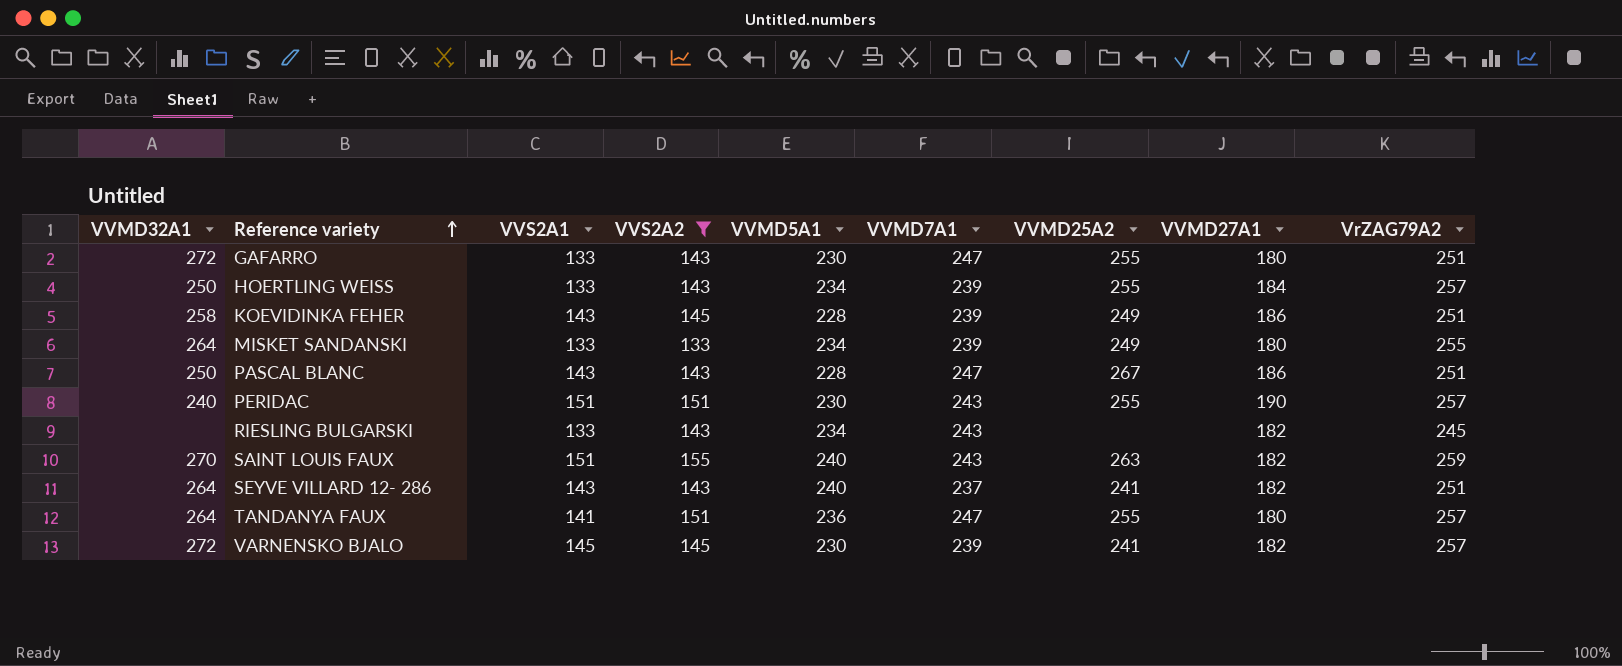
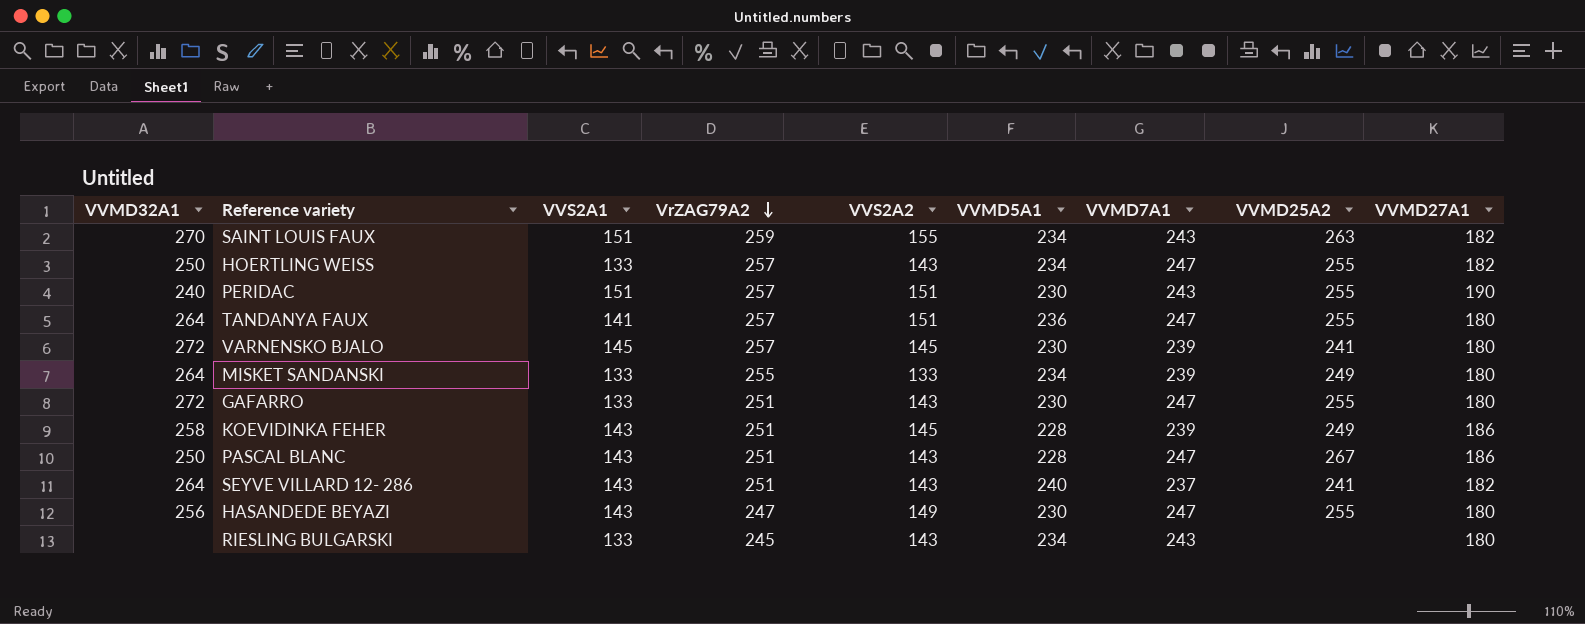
filter: VVS2A2 != 149 -> none
row order: Reference variety ascending -> VrZAG79A2 descending
column VrZAG79A2 | position: 9 -> 4
SAINT LOUIS FAUX | VVMD5A1: 240 -> 234
HOERTLING WEISS | VVMD7A1: 239 -> 247
HOERTLING WEISS | VVMD27A1: 184 -> 182
VARNENSKO BJALO | VVMD27A1: 182 -> 180
RIESLING BULGARSKI | VVMD27A1: 182 -> 180

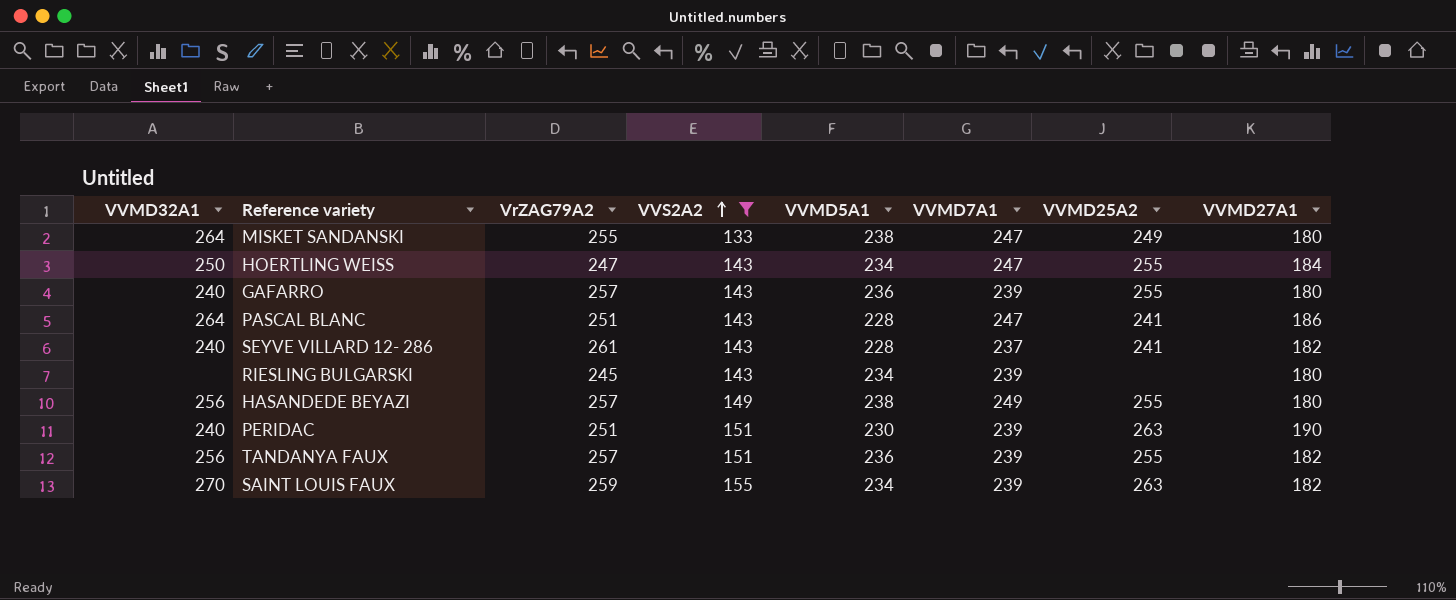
filter: none -> VVS2A2 != 145
row order: VrZAG79A2 descending -> VVS2A2 ascending
column VVS2A1 | position: 3 -> none
MISKET SANDANSKI | VVMD5A1: 234 -> 238
MISKET SANDANSKI | VVMD7A1: 239 -> 247
HOERTLING WEISS | VrZAG79A2: 257 -> 247
HOERTLING WEISS | VVMD27A1: 182 -> 184
GAFARRO | VVMD32A1: 272 -> 240
GAFARRO | VrZAG79A2: 251 -> 257
GAFARRO | VVMD5A1: 230 -> 236
GAFARRO | VVMD7A1: 247 -> 239
PASCAL BLANC | VVMD32A1: 250 -> 264
PASCAL BLANC | VVMD25A2: 267 -> 241
SEYVE VILLARD 12- 286 | VVMD32A1: 264 -> 240
SEYVE VILLARD 12- 286 | VrZAG79A2: 251 -> 261
SEYVE VILLARD 12- 286 | VVMD5A1: 240 -> 228
RIESLING BULGARSKI | VVMD7A1: 243 -> 239
HASANDEDE BEYAZI | VrZAG79A2: 247 -> 257
HASANDEDE BEYAZI | VVMD5A1: 230 -> 238
HASANDEDE BEYAZI | VVMD7A1: 247 -> 249
PERIDAC | VrZAG79A2: 257 -> 251
PERIDAC | VVMD7A1: 243 -> 239
PERIDAC | VVMD25A2: 255 -> 263
TANDANYA FAUX | VVMD32A1: 264 -> 256
TANDANYA FAUX | VVMD7A1: 247 -> 239
TANDANYA FAUX | VVMD27A1: 180 -> 182
SAINT LOUIS FAUX | VVMD7A1: 243 -> 239

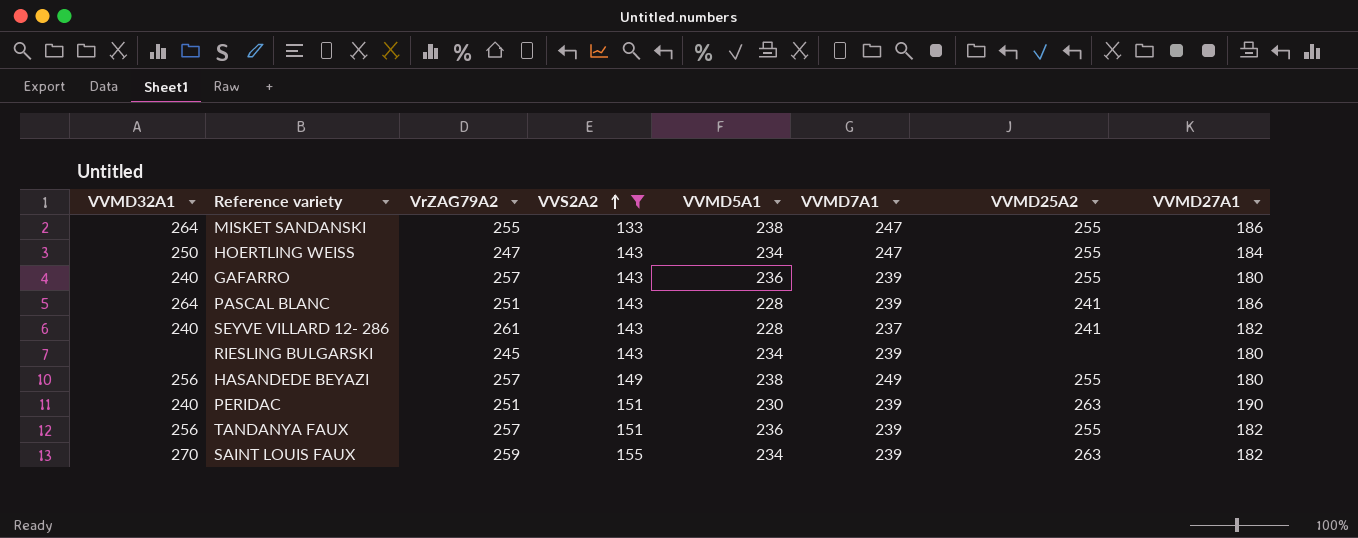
MISKET SANDANSKI | VVMD25A2: 249 -> 255
MISKET SANDANSKI | VVMD27A1: 180 -> 186
PASCAL BLANC | VVMD7A1: 247 -> 239

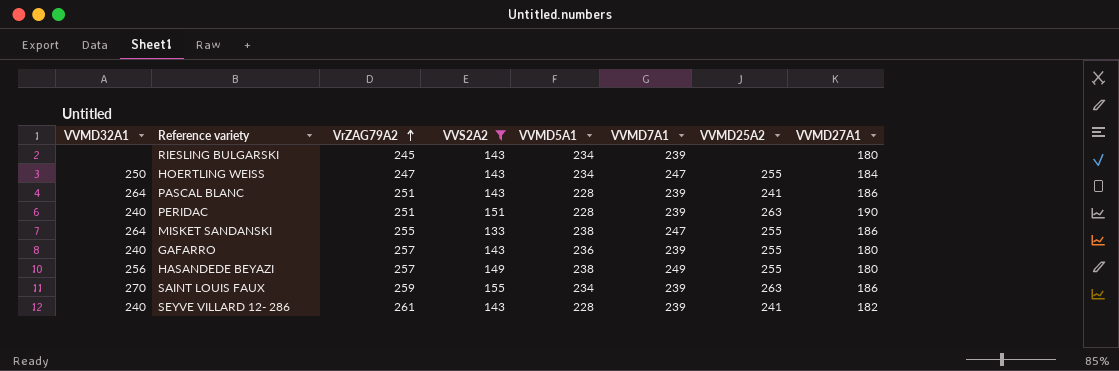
row order: VVS2A2 ascending -> VrZAG79A2 ascending
row TANDANYA FAUX: 256 | 257 | 151 | 236 | 239 | 255 | 182 -> none
PERIDAC | VVMD5A1: 230 -> 228
SAINT LOUIS FAUX | VVMD27A1: 182 -> 186
SEYVE VILLARD 12- 286 | VVMD7A1: 237 -> 239

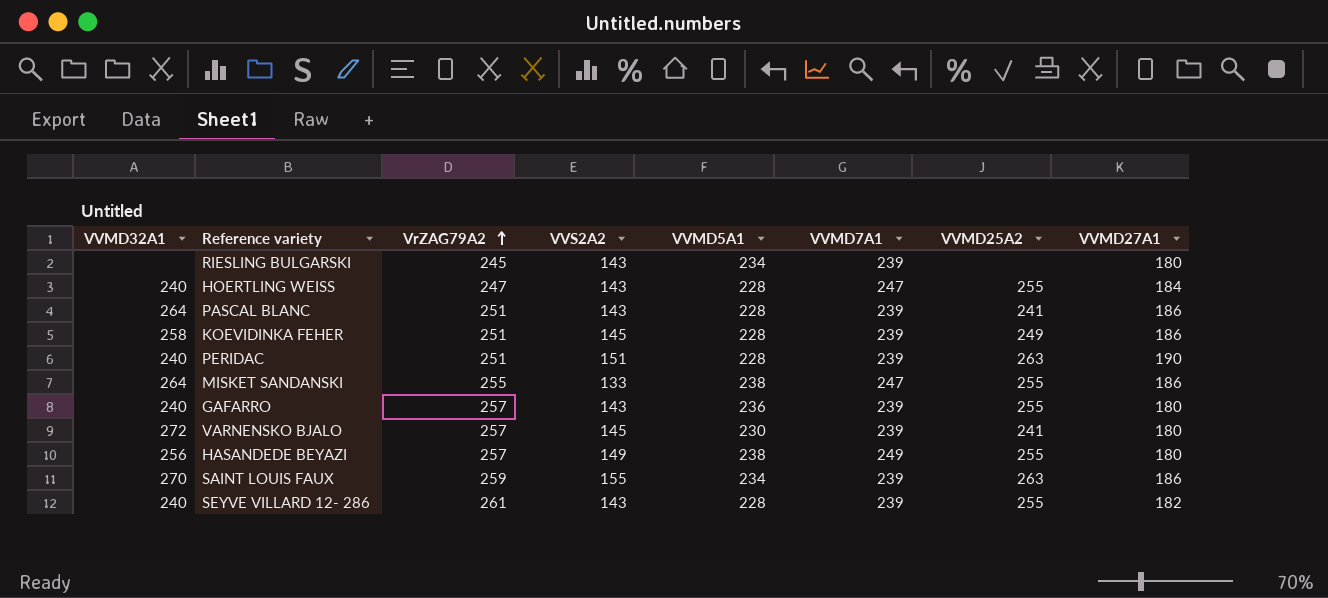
filter: VVS2A2 != 145 -> none
HOERTLING WEISS | VVMD32A1: 250 -> 240
HOERTLING WEISS | VVMD5A1: 234 -> 228
SEYVE VILLARD 12- 286 | VVMD25A2: 241 -> 255

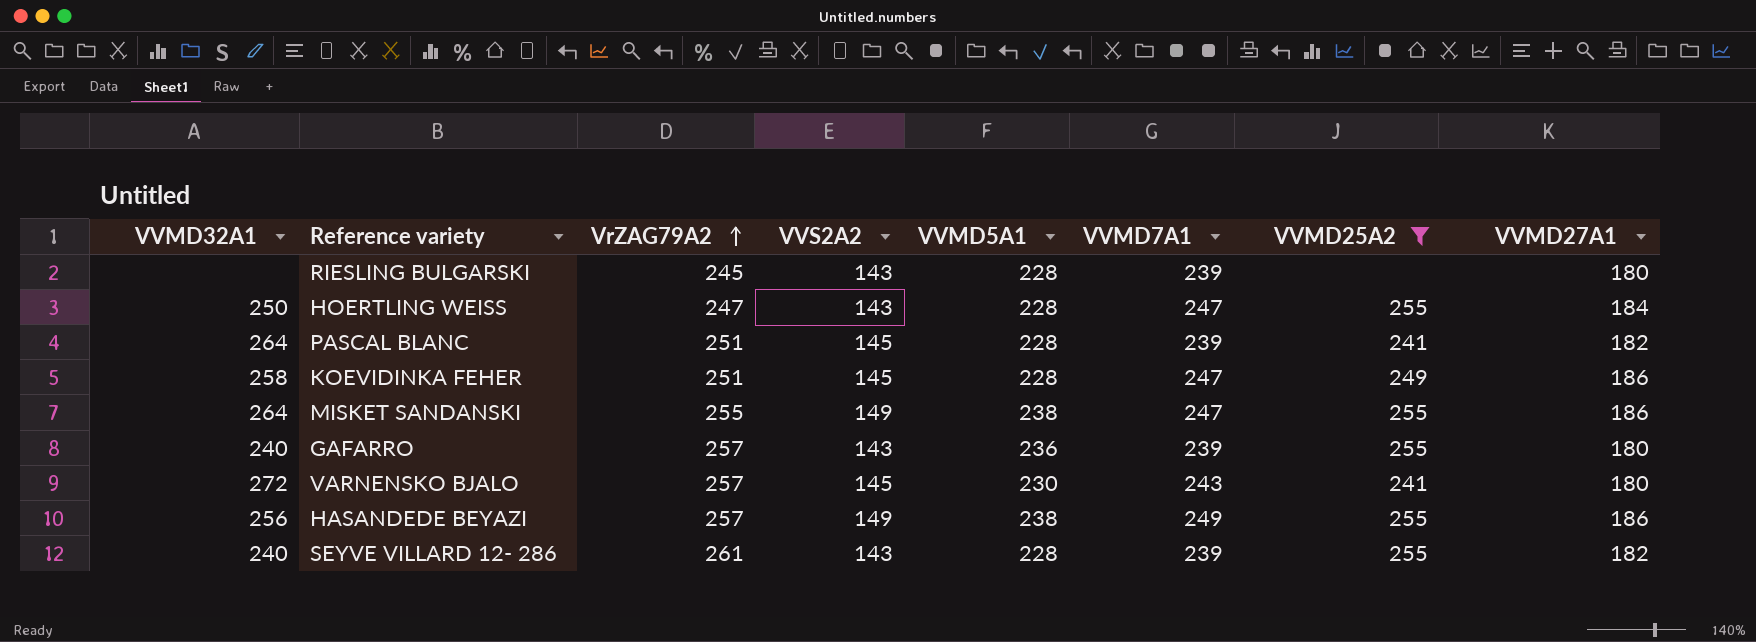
filter: none -> VVMD25A2 != 263
RIESLING BULGARSKI | VVMD5A1: 234 -> 228
HOERTLING WEISS | VVMD32A1: 240 -> 250
PASCAL BLANC | VVS2A2: 143 -> 145
PASCAL BLANC | VVMD27A1: 186 -> 182
KOEVIDINKA FEHER | VVMD7A1: 239 -> 247
MISKET SANDANSKI | VVS2A2: 133 -> 149
VARNENSKO BJALO | VVMD7A1: 239 -> 243
HASANDEDE BEYAZI | VVMD27A1: 180 -> 186

